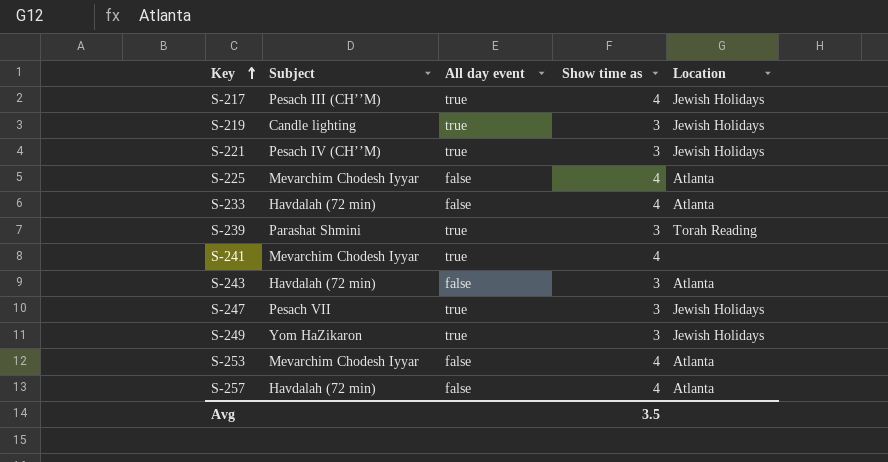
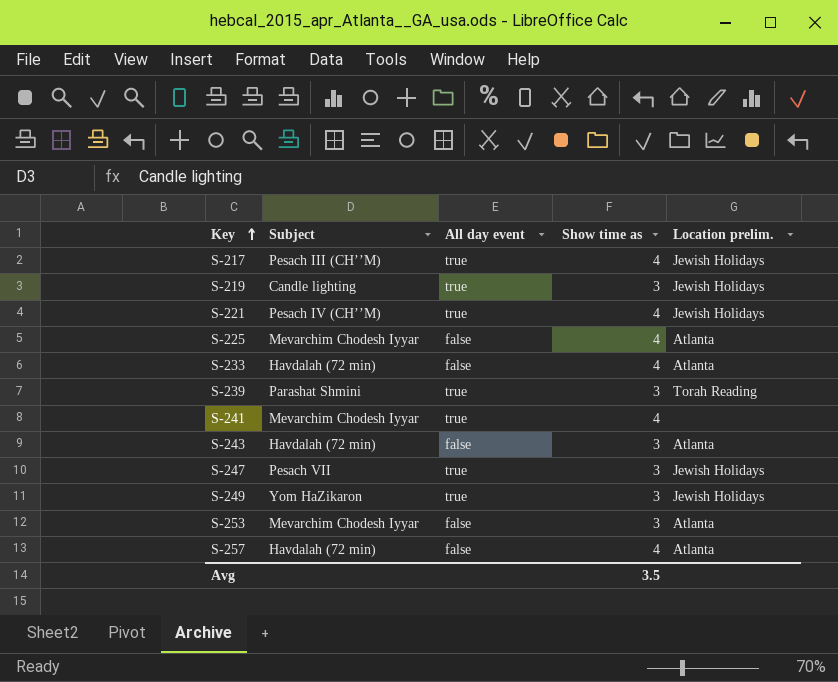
column name: Location -> Location prelim.
S-221 | Show time as: 3 -> 4
S-253 | Show time as: 4 -> 3

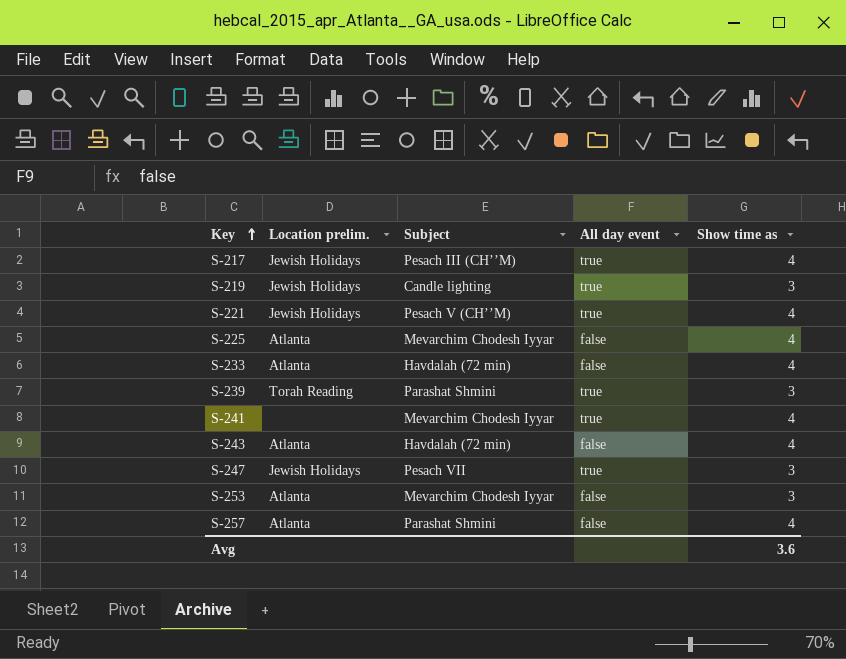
column Location prelim. | position: 5 -> 2
row S-249: Yom HaZikaron | true | 3 | Jewish Holidays -> none
S-221 | Subject: Pesach IV (CH’’M) -> Pesach V (CH’’M)
S-243 | Show time as: 3 -> 4
S-257 | Subject: Havdalah (72 min) -> Parashat Shmini
Avg | Show time as: 3.5 -> 3.6

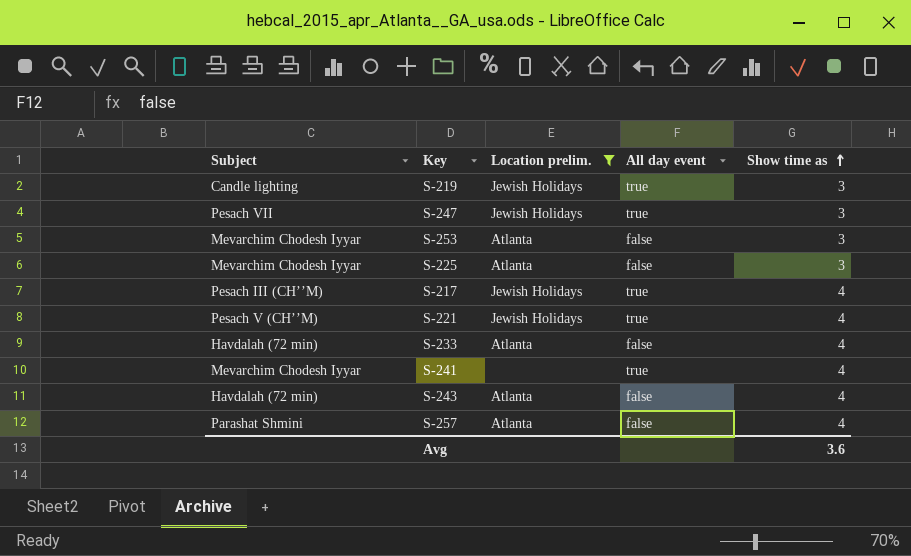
filter: none -> Location prelim. != Torah Reading
row order: Key ascending -> Show time as ascending
column Subject | position: 3 -> 1
S-225 | Show time as: 4 -> 3

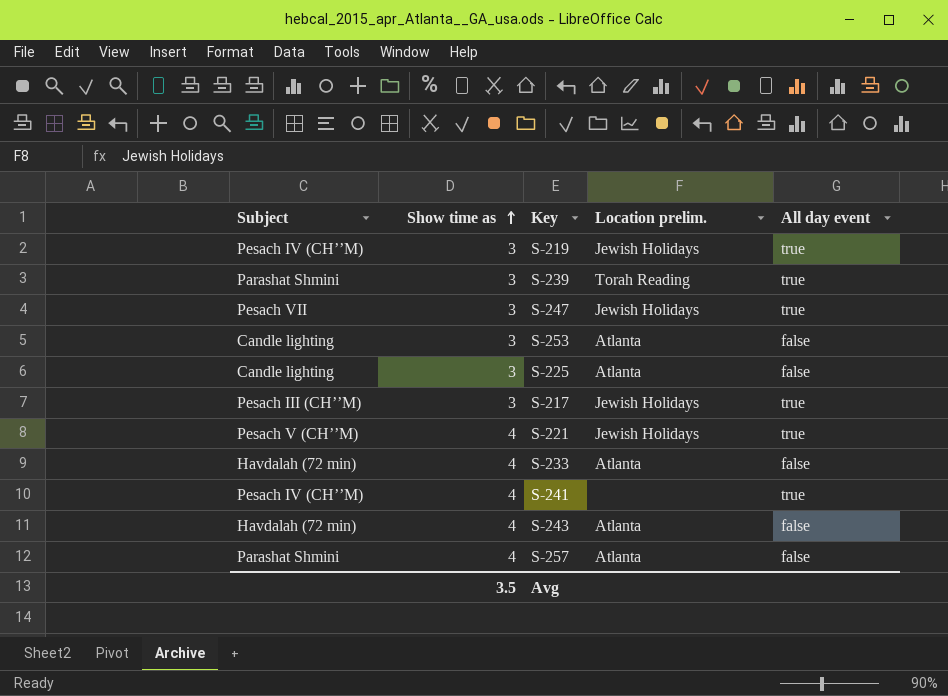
filter: Location prelim. != Torah Reading -> none
column Show time as | position: 5 -> 2
S-219 | Subject: Candle lighting -> Pesach IV (CH’’M)
S-253 | Subject: Mevarchim Chodesh Iyyar -> Candle lighting
S-225 | Subject: Mevarchim Chodesh Iyyar -> Candle lighting
S-217 | Show time as: 4 -> 3
S-241 | Subject: Mevarchim Chodesh Iyyar -> Pesach IV (CH’’M)
Avg | Show time as: 3.6 -> 3.5

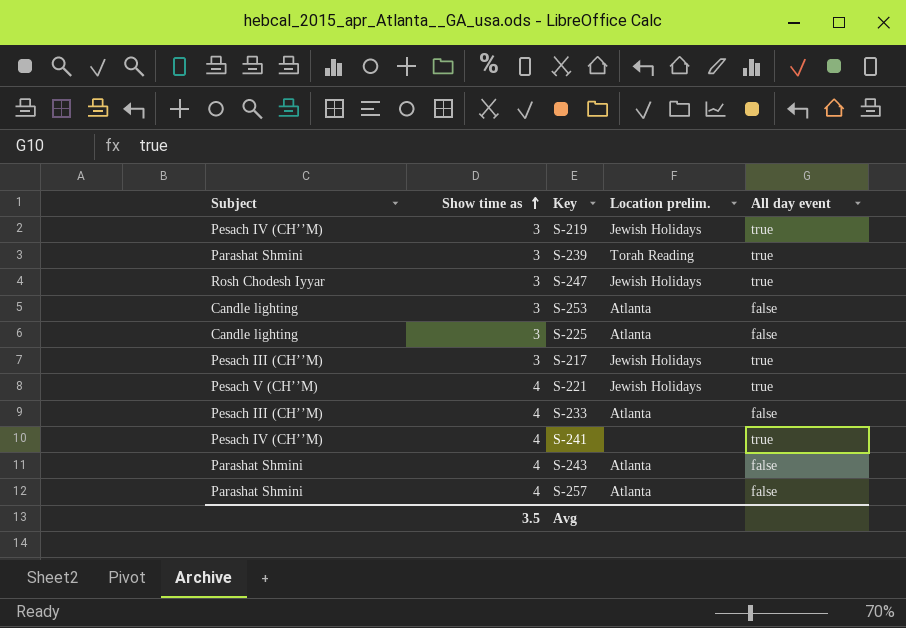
S-247 | Subject: Pesach VII -> Rosh Chodesh Iyyar
S-233 | Subject: Havdalah (72 min) -> Pesach III (CH’’M)
S-243 | Subject: Havdalah (72 min) -> Parashat Shmini

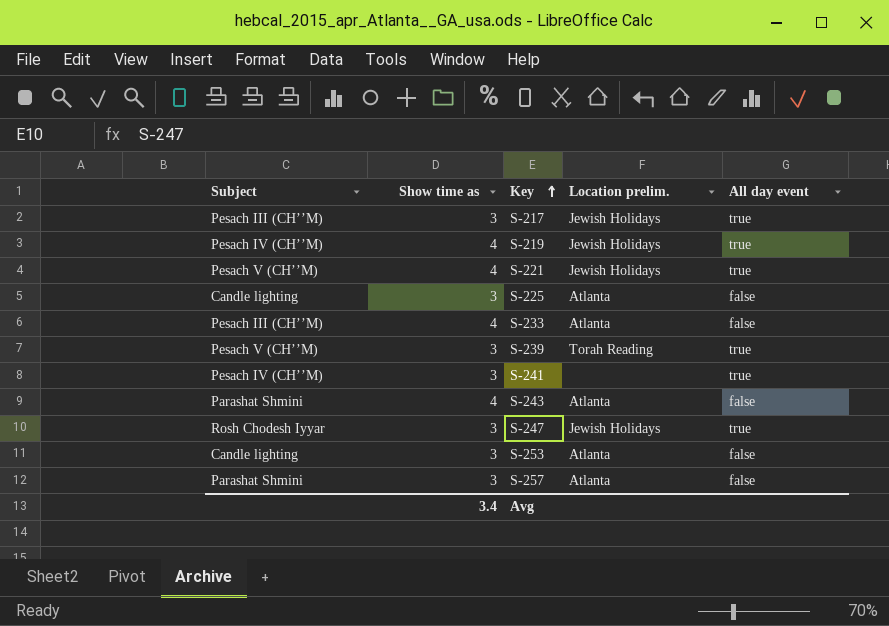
row order: Show time as ascending -> Key ascending
S-219 | Show time as: 3 -> 4
S-239 | Subject: Parashat Shmini -> Pesach V (CH’’M)
S-241 | Show time as: 4 -> 3
S-257 | Show time as: 4 -> 3
Avg | Show time as: 3.5 -> 3.4

